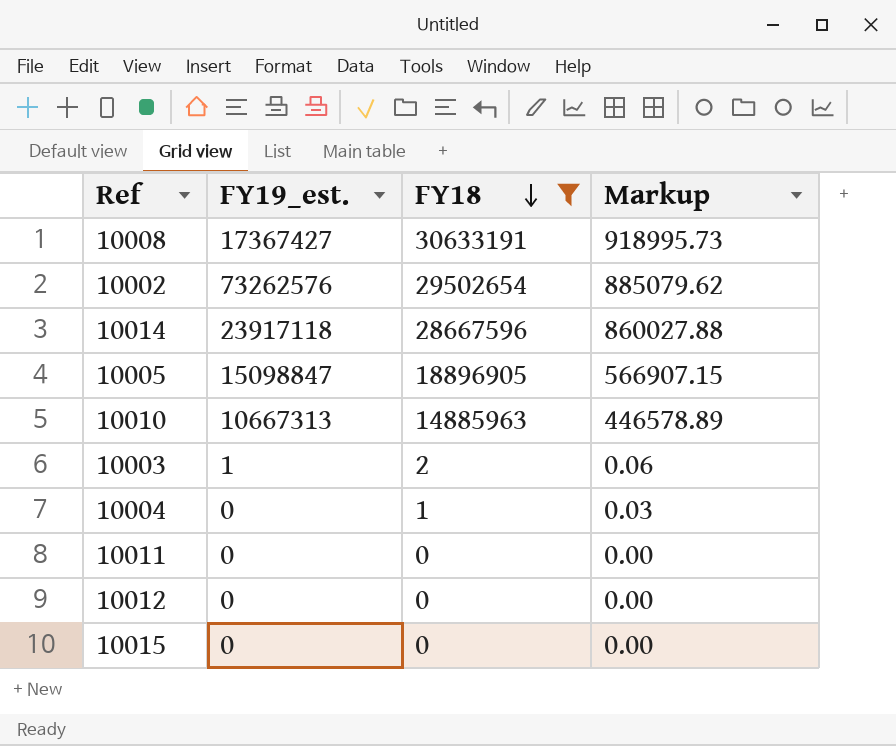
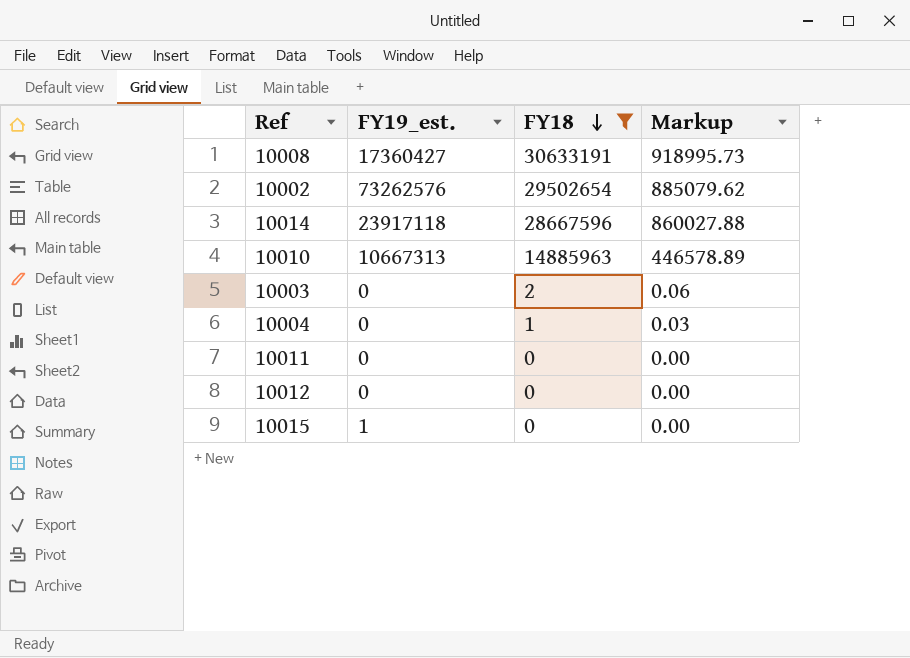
row 10005: 15098847 | 18896905 | 566907.15 -> none
10008 | FY19_est.: 17367427 -> 17360427
10003 | FY19_est.: 1 -> 0
10015 | FY19_est.: 0 -> 1

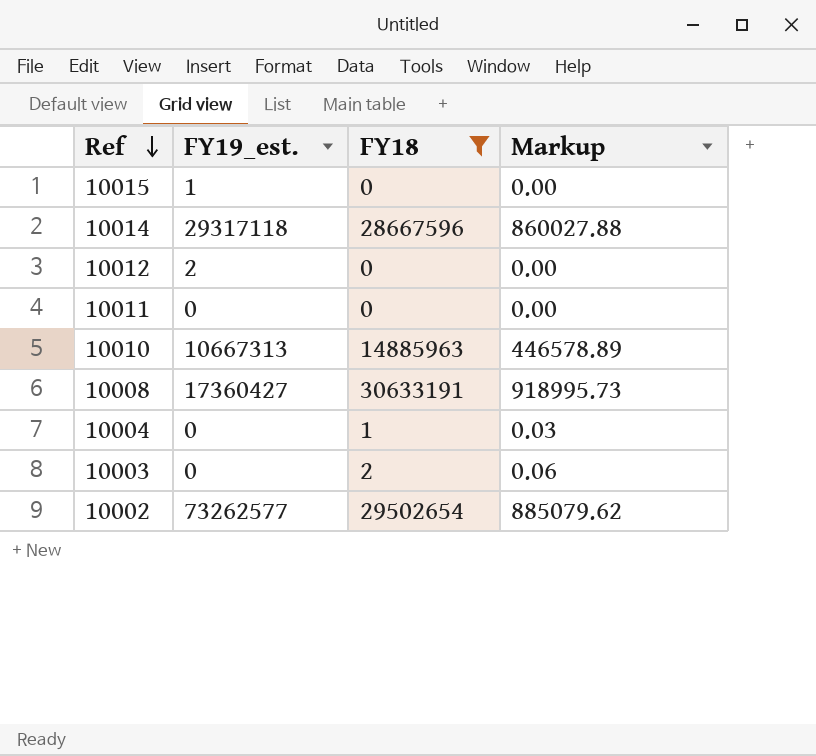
row order: FY18 descending -> Ref descending
10014 | FY19_est.: 23917118 -> 29317118
10012 | FY19_est.: 0 -> 2
10002 | FY19_est.: 73262576 -> 73262577

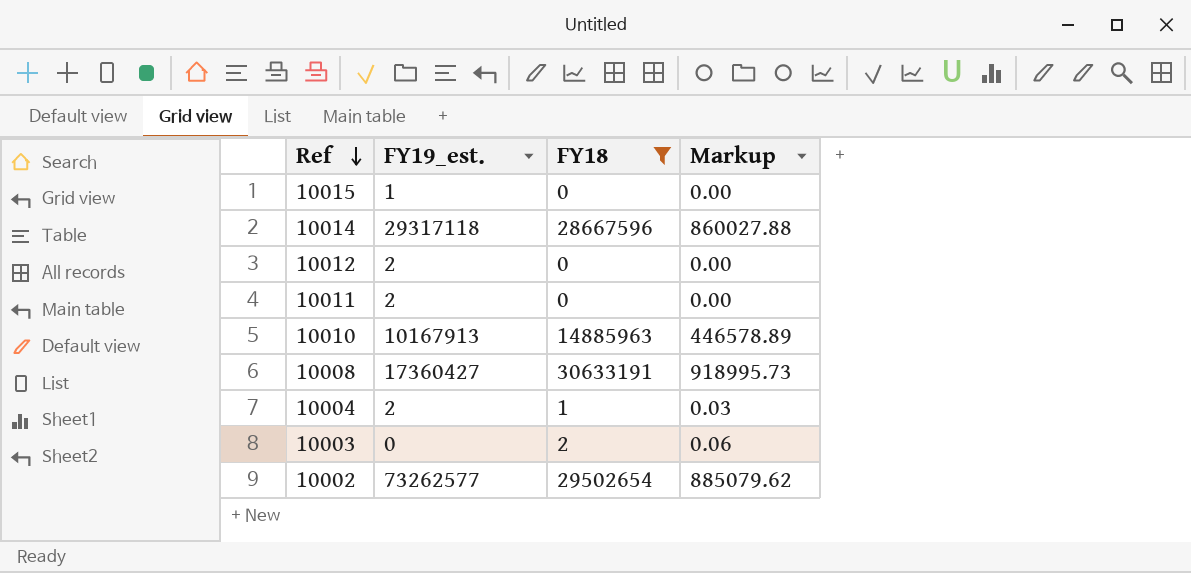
10011 | FY19_est.: 0 -> 2
10010 | FY19_est.: 10667313 -> 10167913
10004 | FY19_est.: 0 -> 2

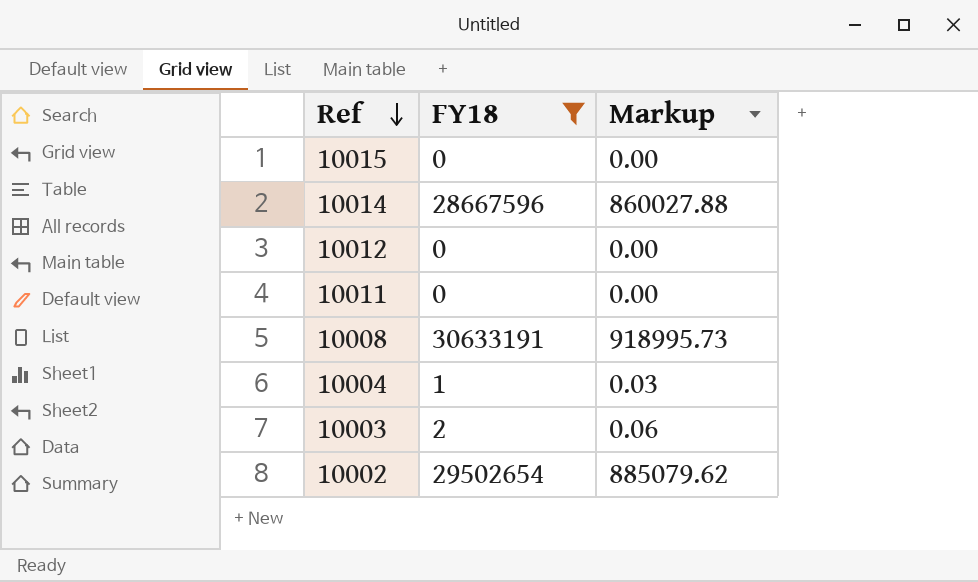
column FY19_est. | position: 2 -> none
row 10010: 10167913 | 14885963 | 446578.89 -> none

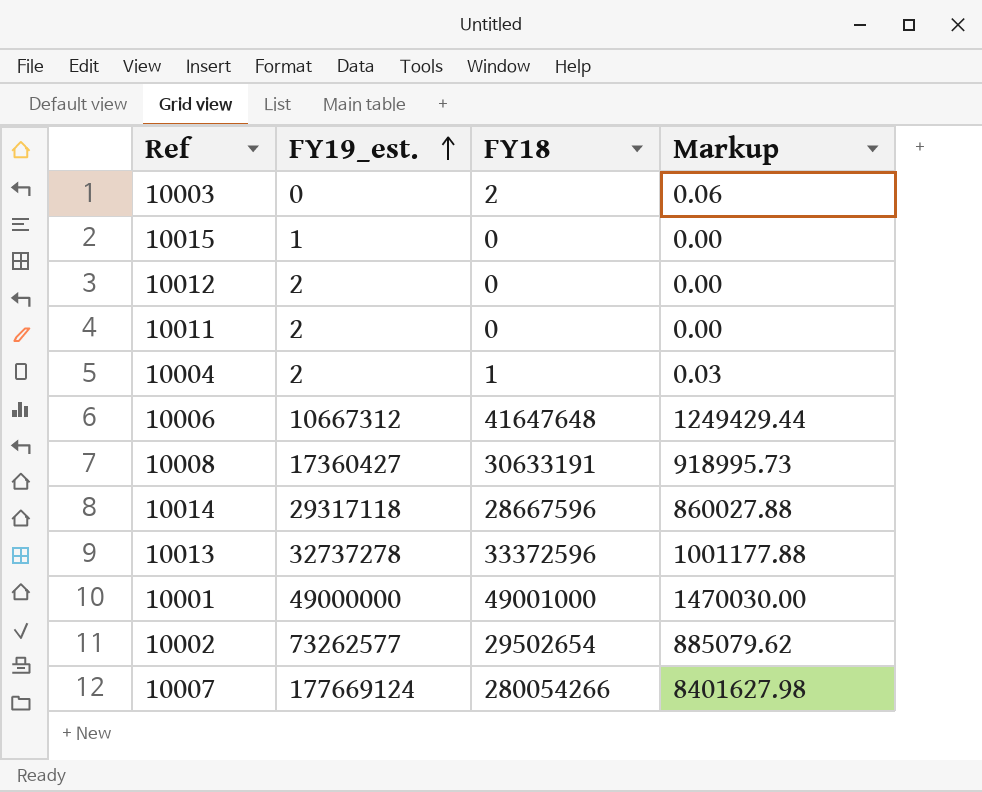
filter: FY18 <= 30633191 -> none
row order: Ref descending -> FY19_est. ascending
column FY19_est. | position: none -> 2

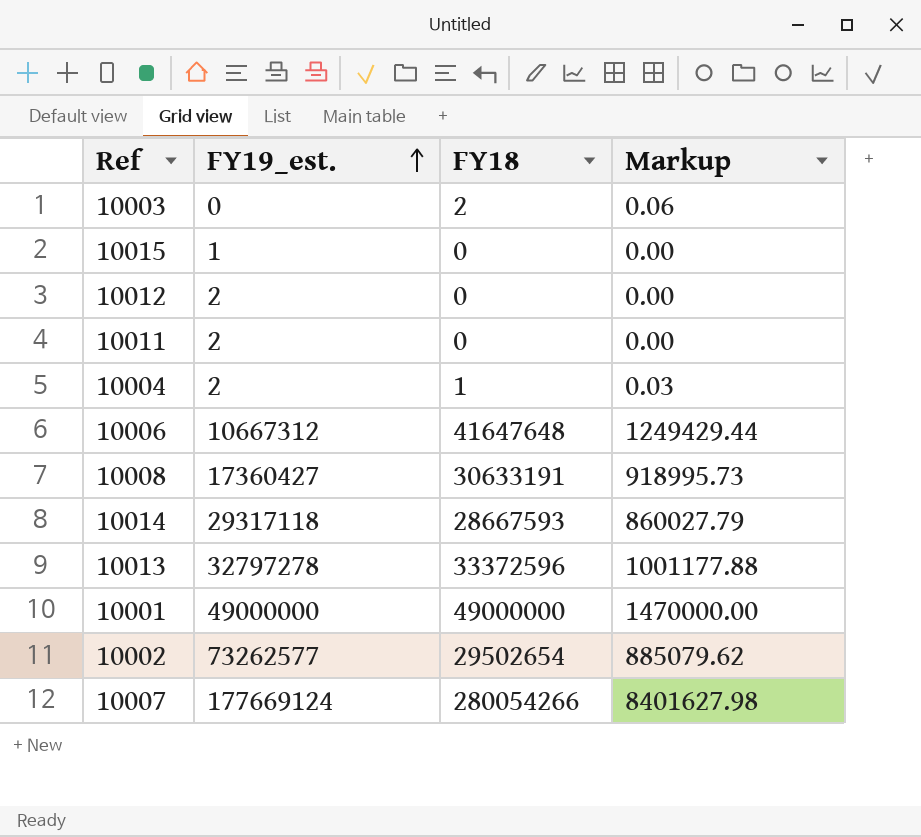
10014 | FY18: 28667596 -> 28667593
10014 | Markup: 860027.88 -> 860027.79
10013 | FY19_est.: 32737278 -> 32797278
10001 | FY18: 49001000 -> 49000000
10001 | Markup: 1470030.00 -> 1470000.00

